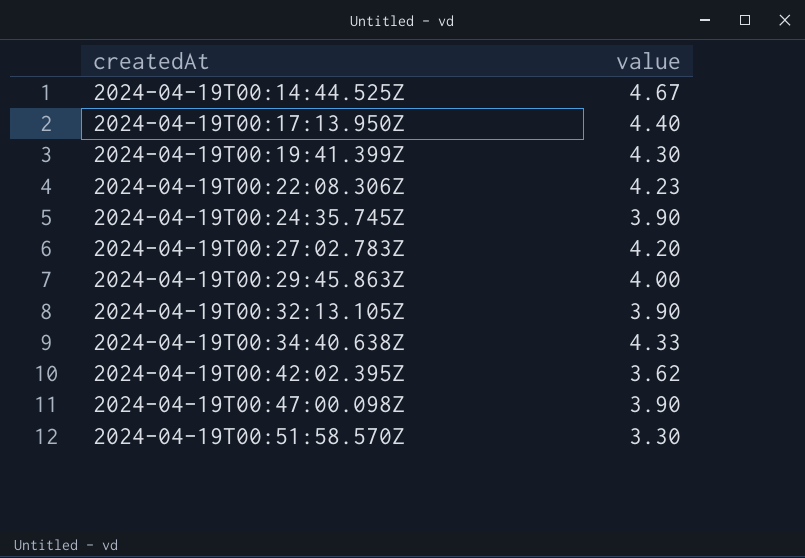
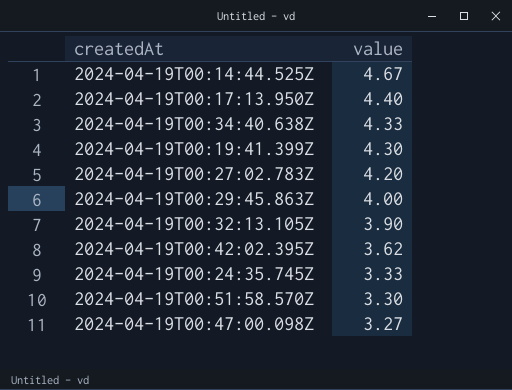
row order: createdAt ascending -> value descending
row 2024-04-19T00:22:08.306Z: 4.23 -> none
2024-04-19T00:24:35.745Z | value: 3.90 -> 3.33
2024-04-19T00:47:00.098Z | value: 3.90 -> 3.27

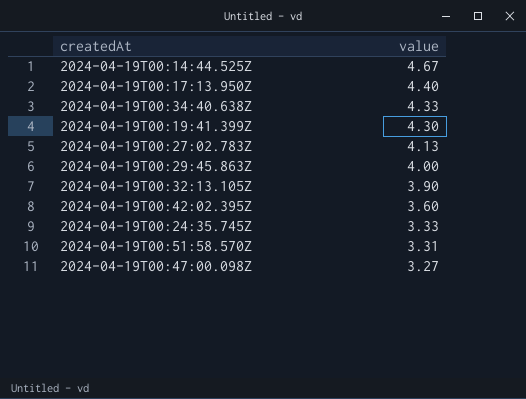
2024-04-19T00:27:02.783Z | value: 4.20 -> 4.13
2024-04-19T00:42:02.395Z | value: 3.62 -> 3.60
2024-04-19T00:51:58.570Z | value: 3.30 -> 3.31

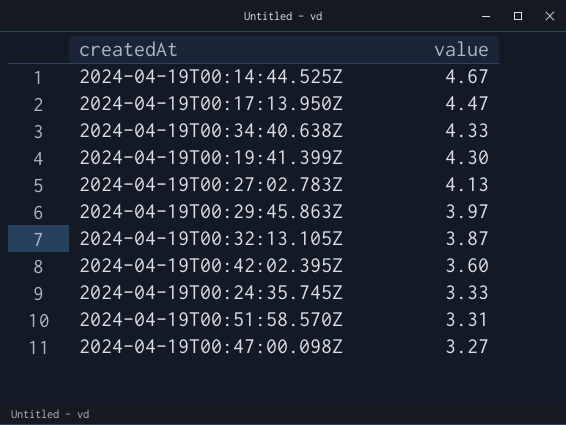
2024-04-19T00:17:13.950Z | value: 4.40 -> 4.47
2024-04-19T00:29:45.863Z | value: 4.00 -> 3.97
2024-04-19T00:32:13.105Z | value: 3.90 -> 3.87

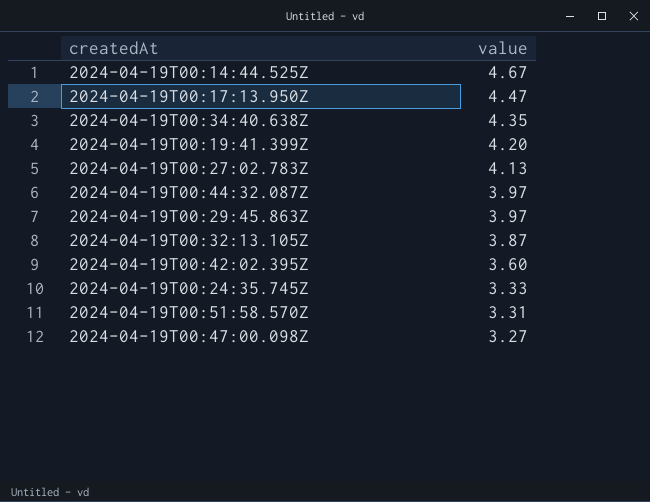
2024-04-19T00:34:40.638Z | value: 4.33 -> 4.35
2024-04-19T00:19:41.399Z | value: 4.30 -> 4.20
row 2024-04-19T00:44:32.087Z: none -> 3.97

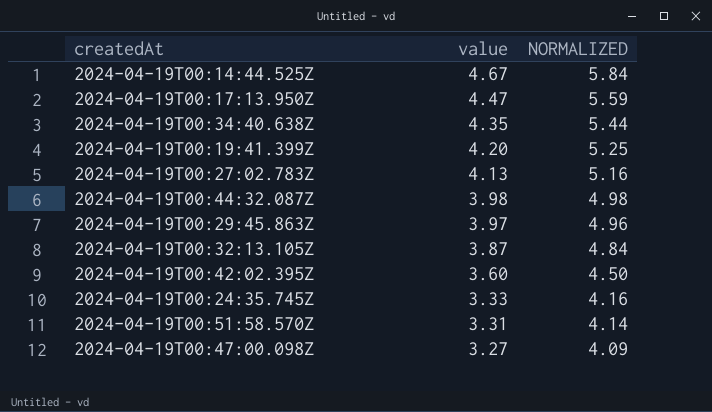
column NORMALIZED | formula: none -> [value] * 1.25
2024-04-19T00:44:32.087Z | value: 3.97 -> 3.98

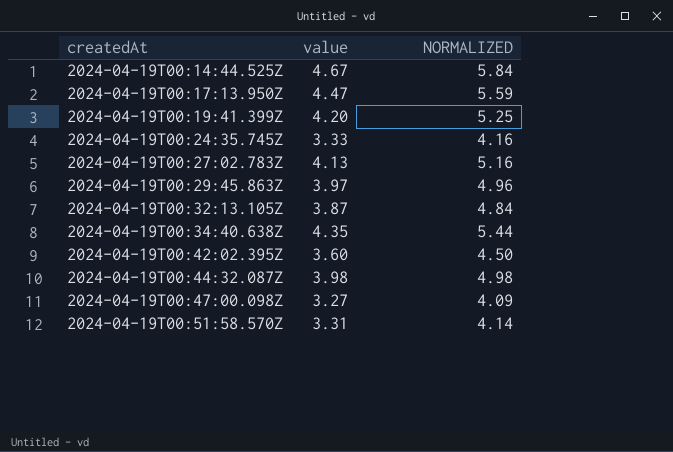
row order: value descending -> createdAt ascending

